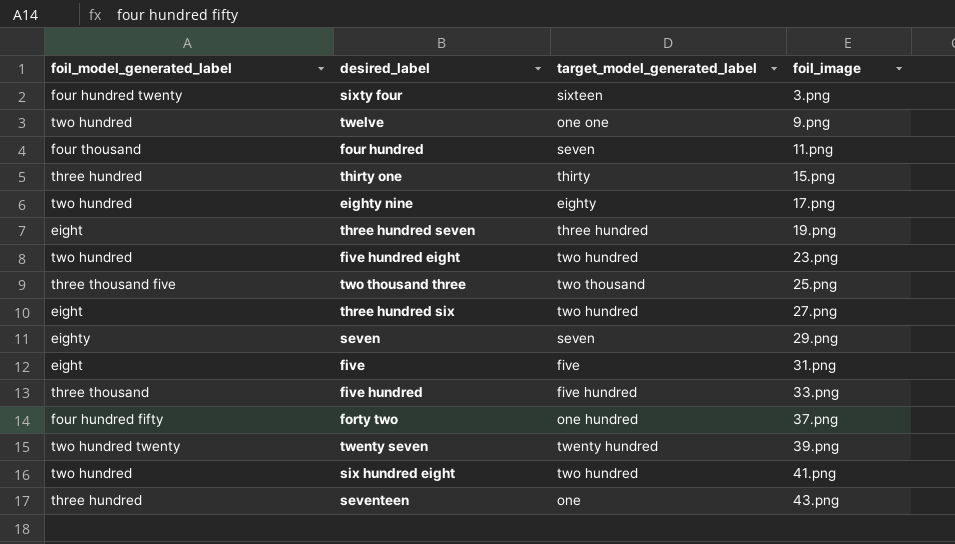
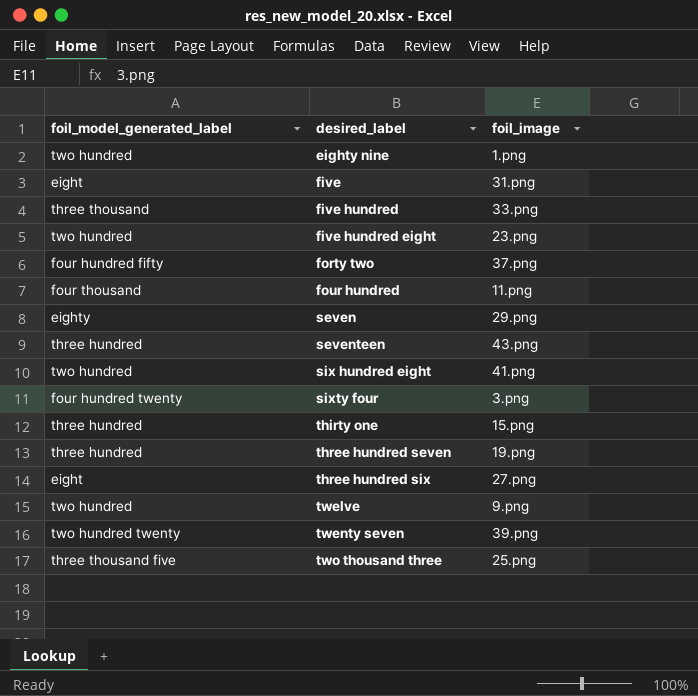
row order: foil_image ascending -> desired_label ascending
column target_model_generated_label | position: 3 -> none
eighty nine | foil_image: 17.png -> 1.png
three hundred seven | foil_model_generated_label: eight -> three hundred

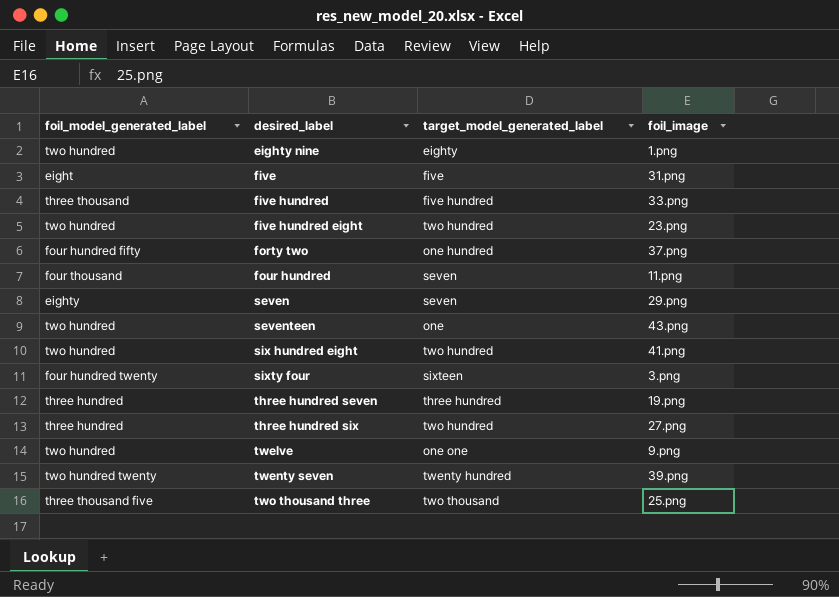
column target_model_generated_label | position: none -> 3
row thirty one: three hundred | 15.png -> none
seventeen | foil_model_generated_label: three hundred -> two hundred
three hundred six | foil_model_generated_label: eight -> three hundred

